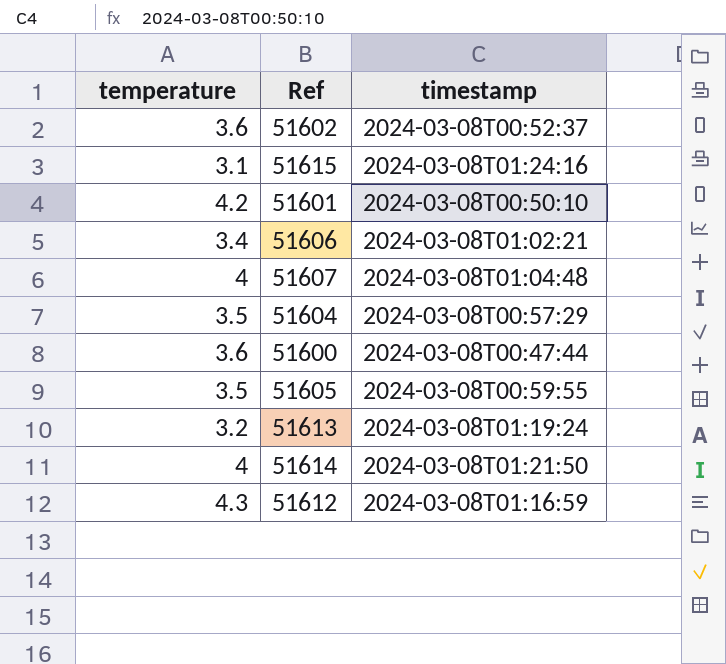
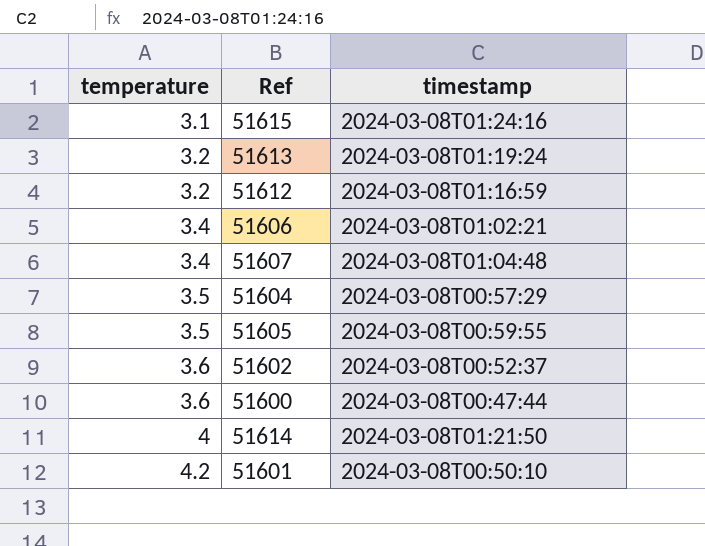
row order: none -> temperature ascending
51612 | temperature: 4.3 -> 3.2
51607 | temperature: 4 -> 3.4

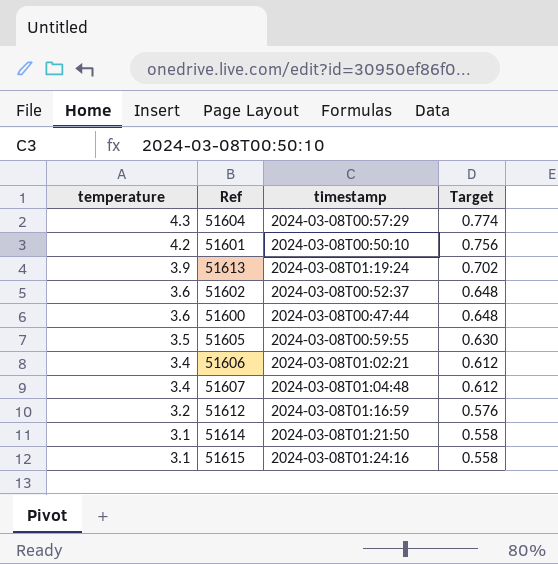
row order: temperature ascending -> temperature descending
column Target | formula: none -> [temperature] * 0.18
51604 | temperature: 3.5 -> 4.3
51613 | temperature: 3.2 -> 3.9
51614 | temperature: 4 -> 3.1

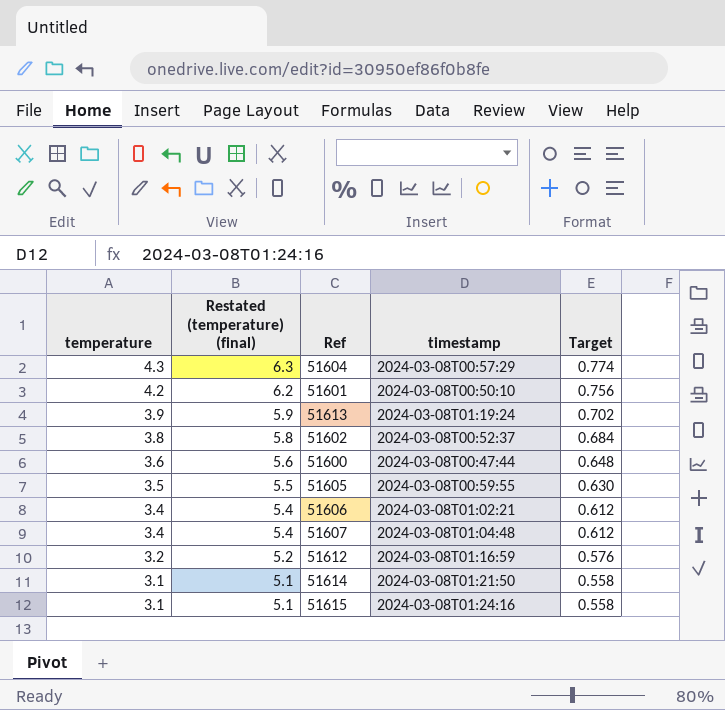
column Restated (temperature) (final) | formula: none -> [temperature] + 2
51602 | temperature: 3.6 -> 3.8
51602 | Target: 0.648 -> 0.684

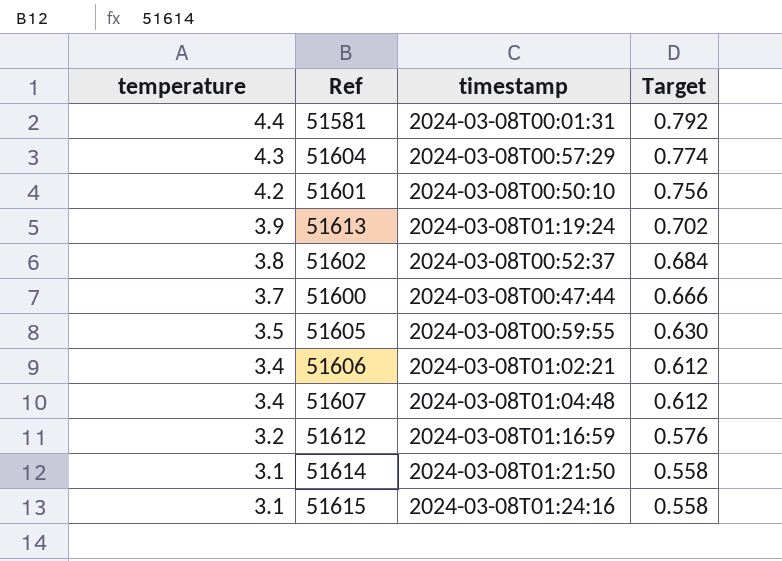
column Restated (temperature) (final) | formula: [temperature] + 2 -> none
row 51581: none -> 4.4 | 2024-03-08T00:01:31 | 0.792
51600 | temperature: 3.6 -> 3.7
51600 | Target: 0.648 -> 0.666

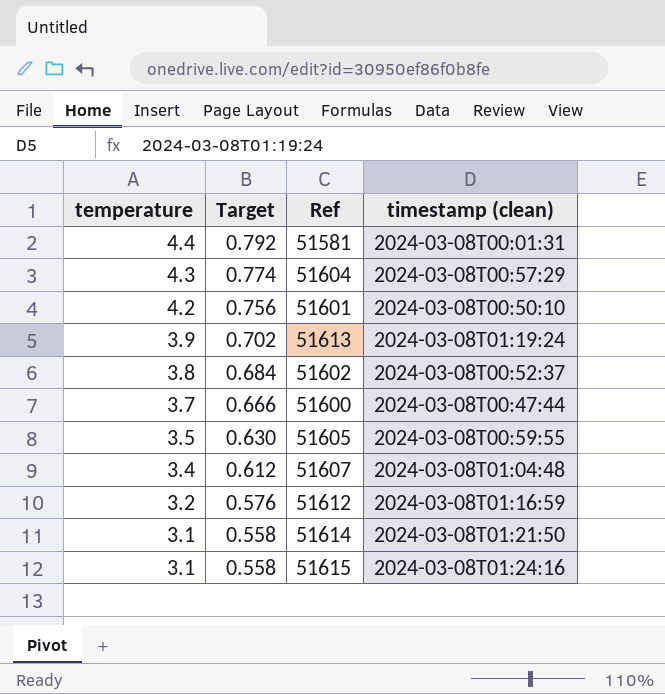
column Target | position: 4 -> 2
column name: timestamp -> timestamp (clean)
row 51606: 3.4 | 2024-03-08T01:02:21 | 0.612 -> none

